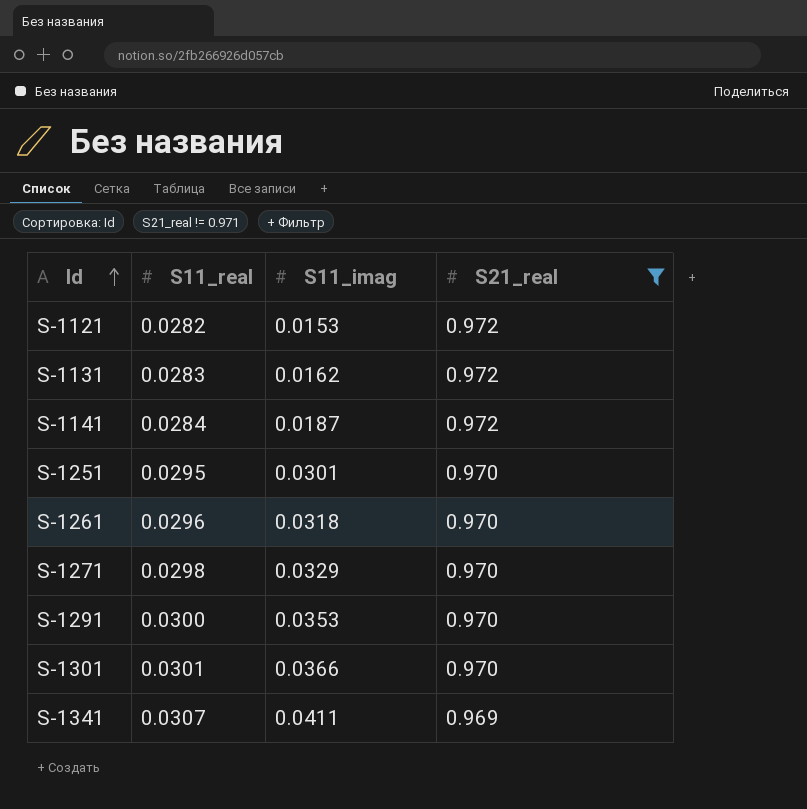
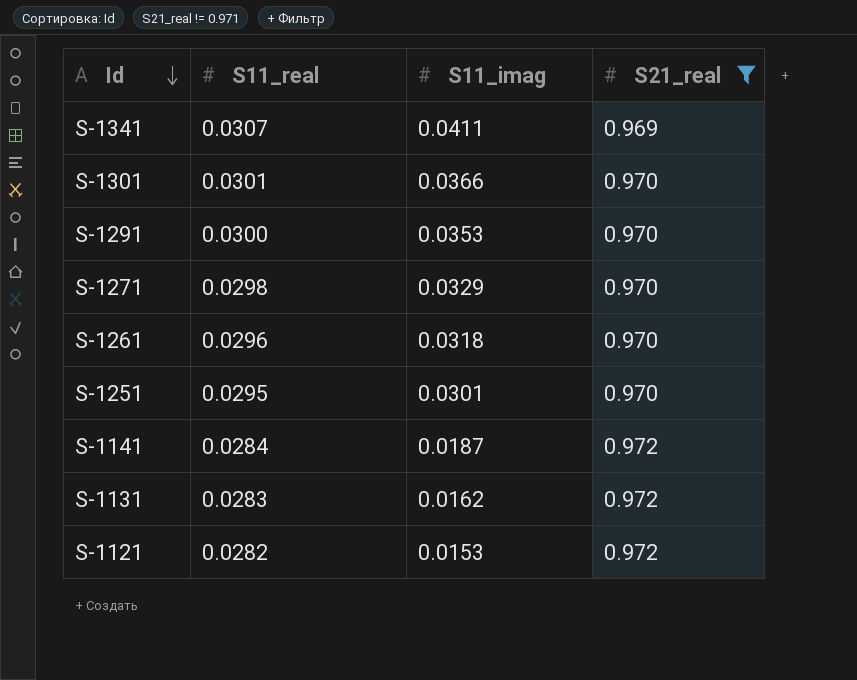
row order: Id ascending -> Id descending

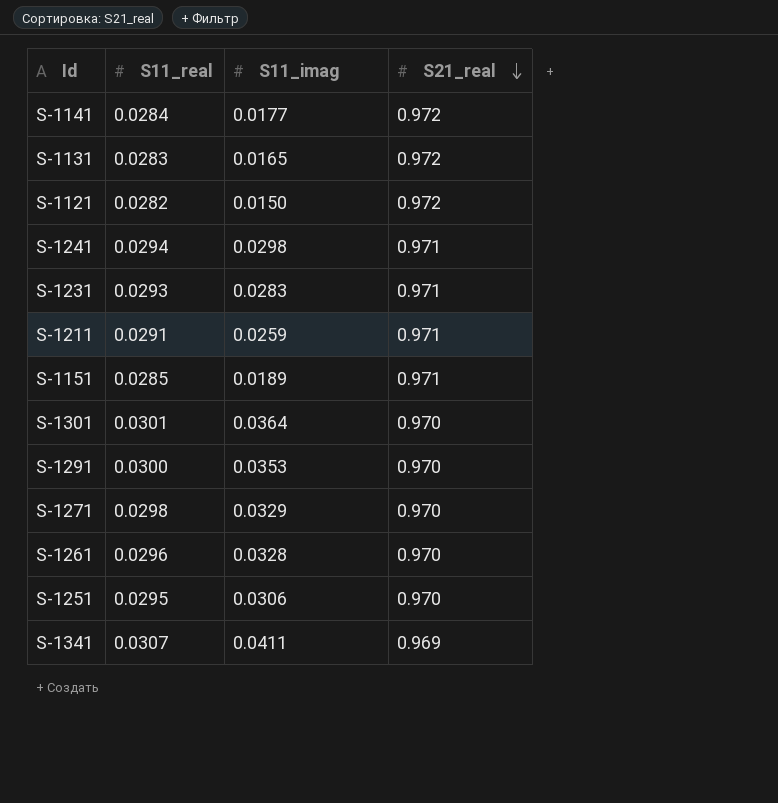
filter: S21_real != 0.971 -> none
row order: Id descending -> S21_real descending
S-1141 | S11_imag: 0.0187 -> 0.0177
S-1131 | S11_imag: 0.0162 -> 0.0165
S-1121 | S11_imag: 0.0153 -> 0.0150
S-1301 | S11_imag: 0.0366 -> 0.0364
S-1261 | S11_imag: 0.0318 -> 0.0328
S-1251 | S11_imag: 0.0301 -> 0.0306

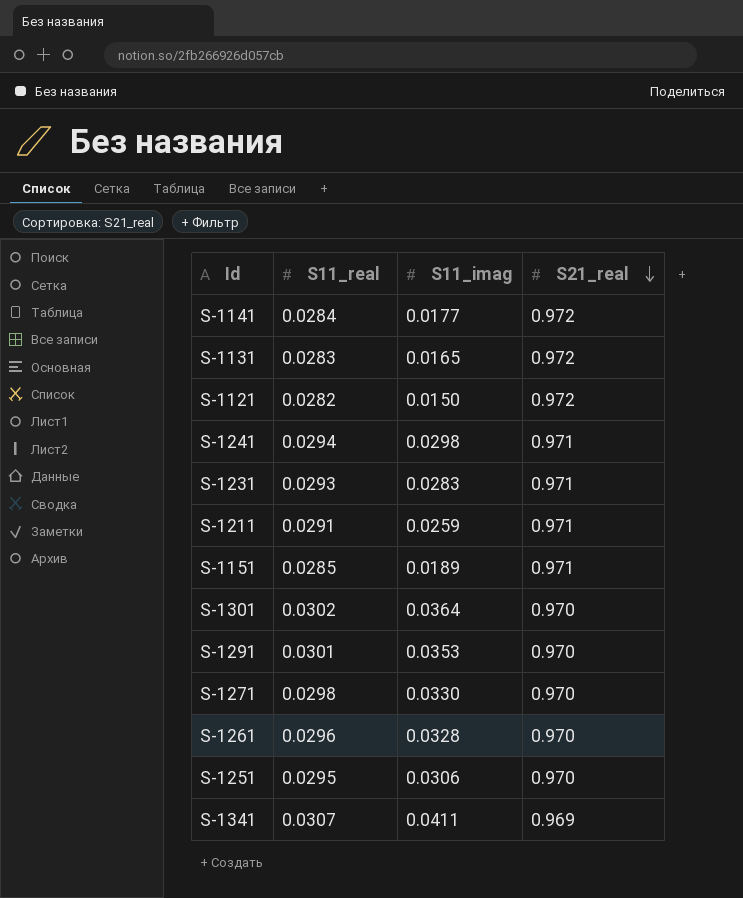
S-1301 | S11_real: 0.0301 -> 0.0302
S-1291 | S11_real: 0.0300 -> 0.0301
S-1271 | S11_imag: 0.0329 -> 0.0330

